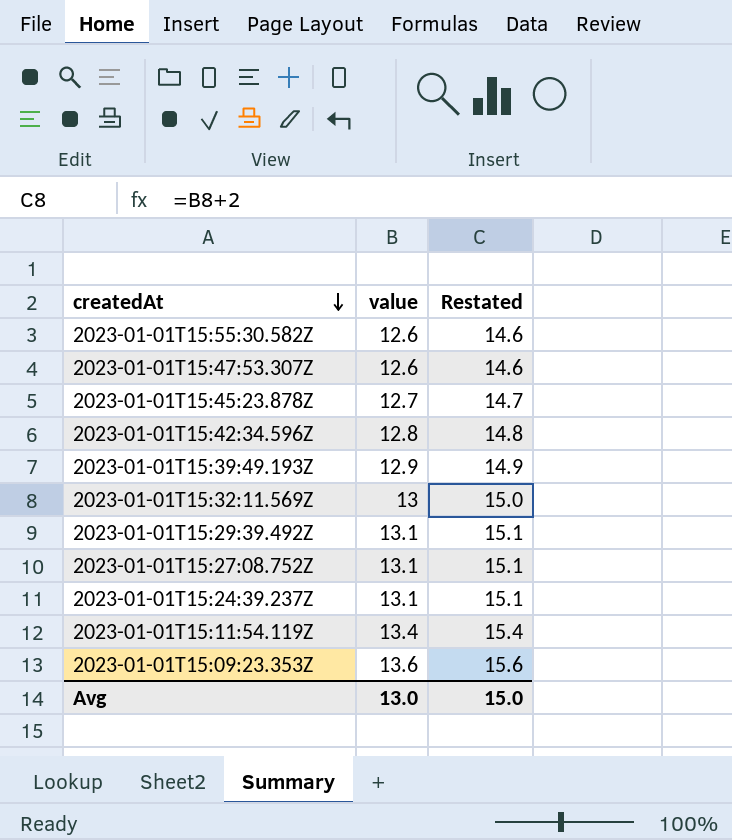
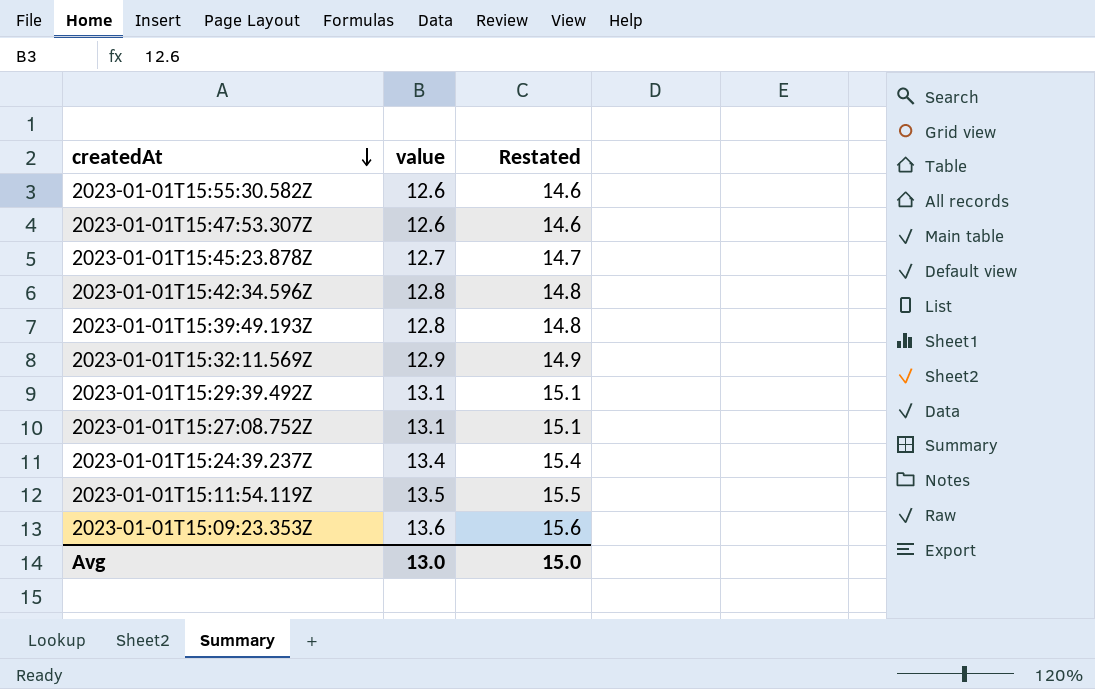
2023-01-01T15:39:49.193Z | value: 12.9 -> 12.8
2023-01-01T15:39:49.193Z | Restated: 14.9 -> 14.8
2023-01-01T15:32:11.569Z | value: 13 -> 12.9
2023-01-01T15:32:11.569Z | Restated: 15.0 -> 14.9
2023-01-01T15:24:39.237Z | value: 13.1 -> 13.4
2023-01-01T15:24:39.237Z | Restated: 15.1 -> 15.4
2023-01-01T15:11:54.119Z | value: 13.4 -> 13.5
2023-01-01T15:11:54.119Z | Restated: 15.4 -> 15.5

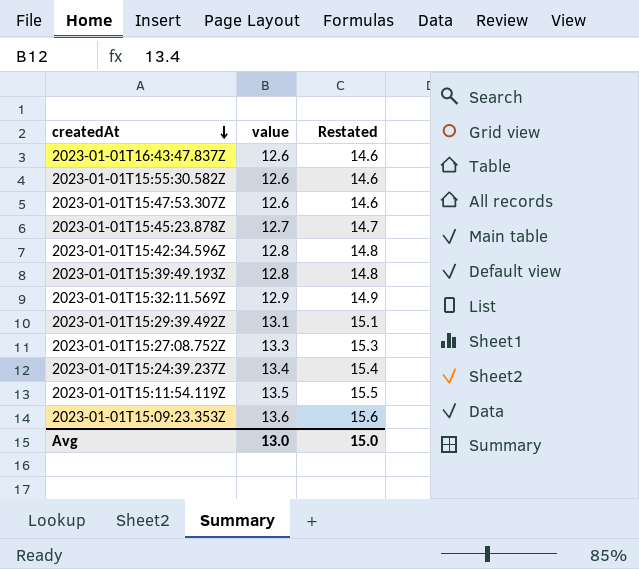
row 2023-01-01T16:43:47.837Z: none -> 12.6 | 14.6
2023-01-01T15:27:08.752Z | value: 13.1 -> 13.3
2023-01-01T15:27:08.752Z | Restated: 15.1 -> 15.3

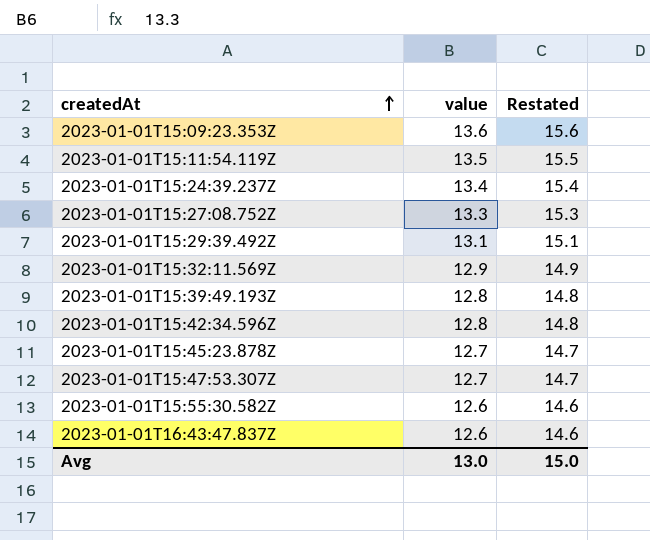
row order: createdAt descending -> createdAt ascending
2023-01-01T15:47:53.307Z | value: 12.6 -> 12.7
2023-01-01T15:47:53.307Z | Restated: 14.6 -> 14.7

